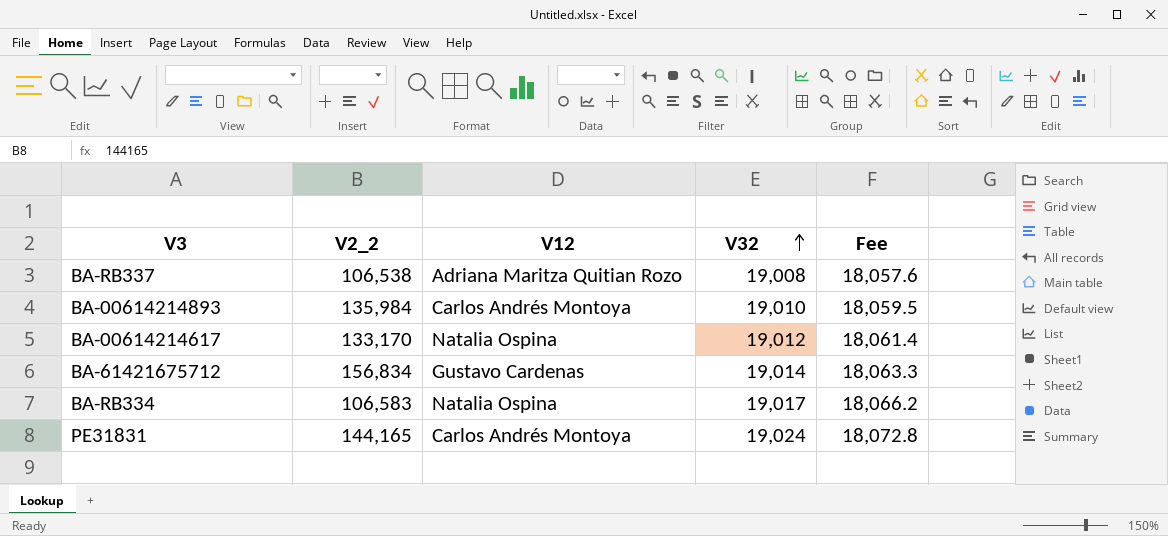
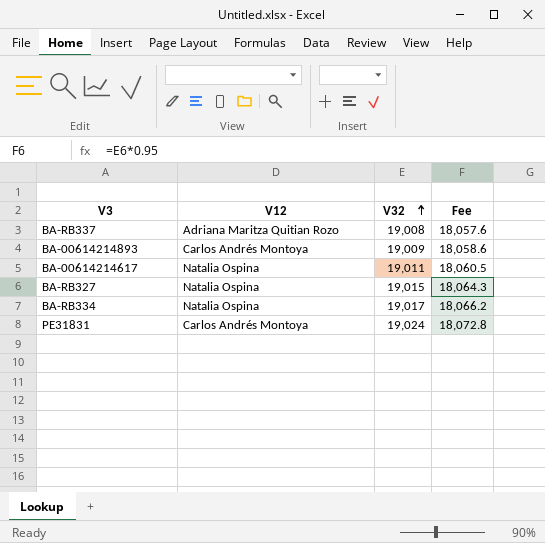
column V2_2 | position: 2 -> none
row BA-61421675712: 156,834 | Gustavo Cardenas | 19,014 | 18,063.3 -> none
BA-00614214893 | V32: 19,010 -> 19,009
BA-00614214893 | Fee: 18,059.5 -> 18,058.6
BA-00614214617 | V32: 19,012 -> 19,011
BA-00614214617 | Fee: 18,061.4 -> 18,060.5
row BA-RB327: none -> Natalia Ospina | 19,015 | 18,064.3

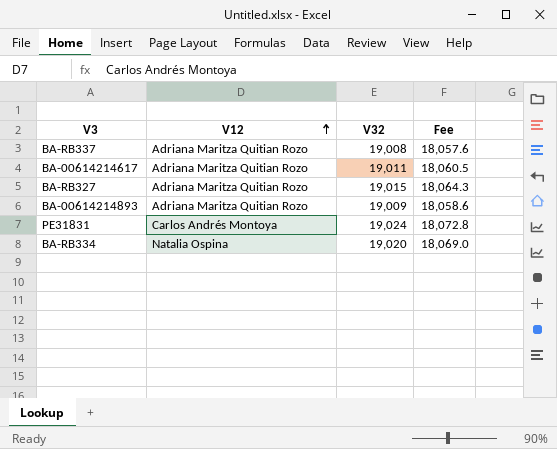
row order: V32 ascending -> V12 ascending
BA-00614214617 | V12: Natalia Ospina -> Adriana Maritza Quitian Rozo
BA-RB327 | V12: Natalia Ospina -> Adriana Maritza Quitian Rozo
BA-00614214893 | V12: Carlos Andrés Montoya -> Adriana Maritza Quitian Rozo
BA-RB334 | V32: 19,017 -> 19,020
BA-RB334 | Fee: 18,066.2 -> 18,069.0

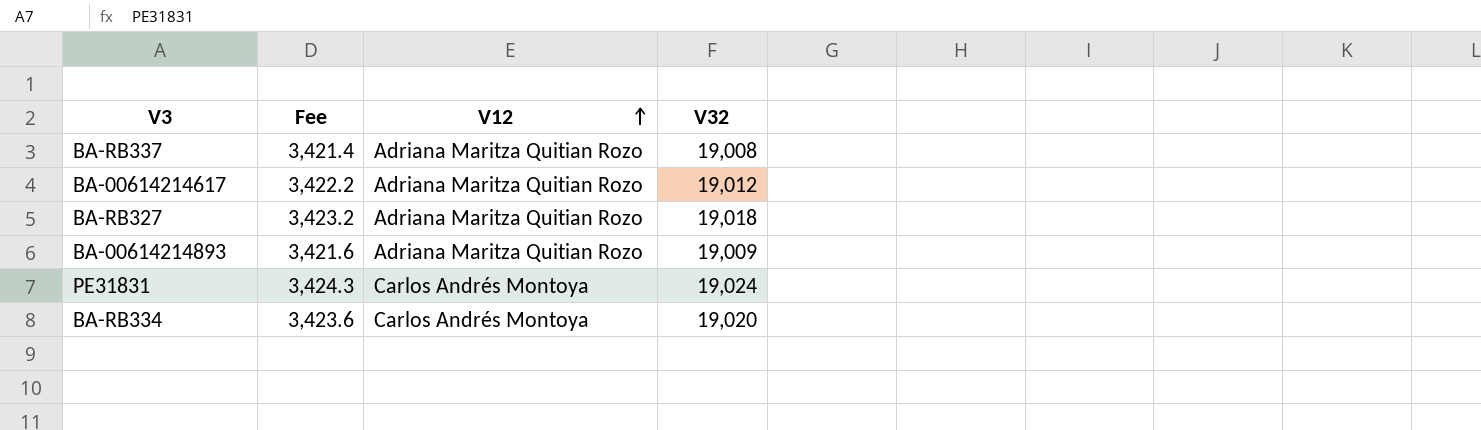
column Fee | formula: [V32] * 0.95 -> [V32] * 0.18
column Fee | position: 4 -> 2
BA-00614214617 | V32: 19,011 -> 19,012
BA-RB327 | V32: 19,015 -> 19,018
BA-RB334 | V12: Natalia Ospina -> Carlos Andrés Montoya

